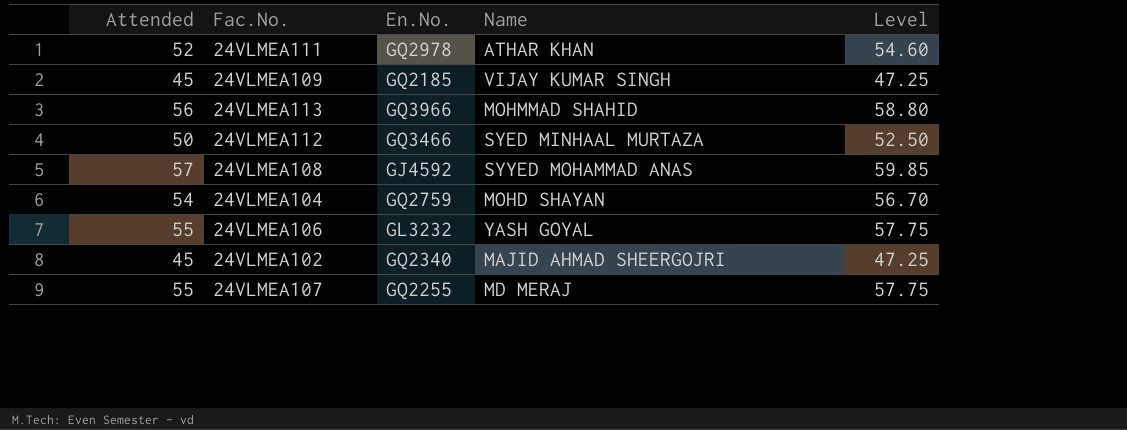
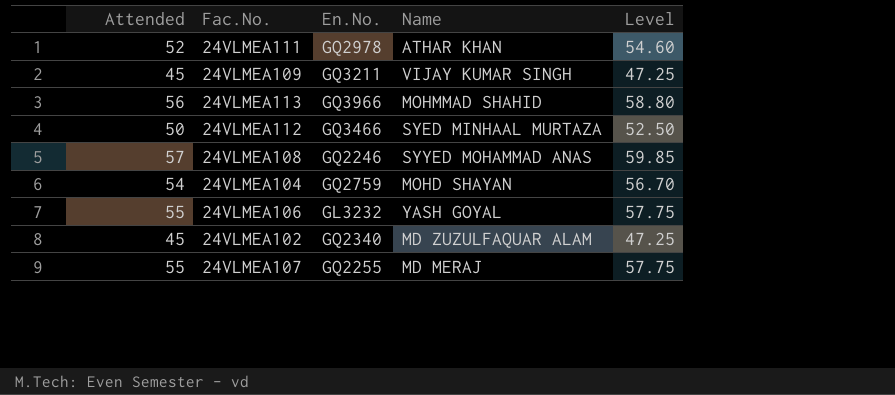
24VLMEA109 | En.No.: GQ2185 -> GQ3211
24VLMEA108 | En.No.: GJ4592 -> GQ2246
24VLMEA102 | Name: MAJID AHMAD SHEERGOJRI -> MD ZUZULFAQUAR ALAM

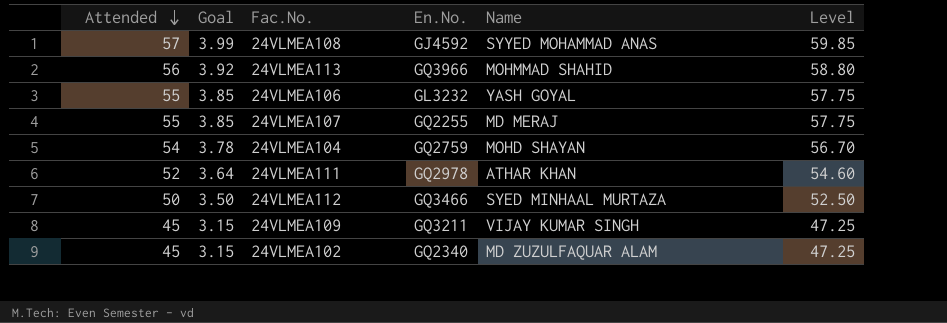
row order: none -> Attended descending
column Goal | formula: none -> [Attended] * 0.07
24VLMEA108 | En.No.: GQ2246 -> GJ4592

